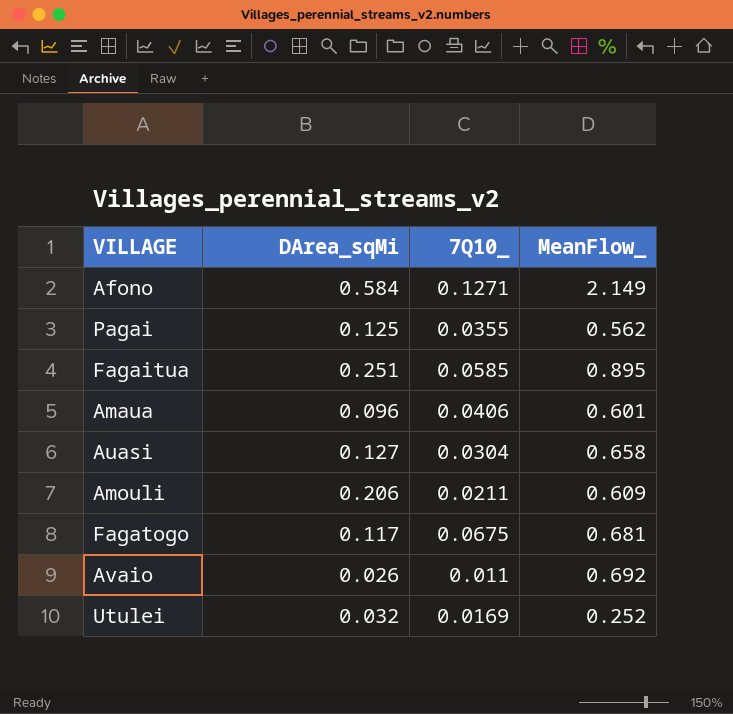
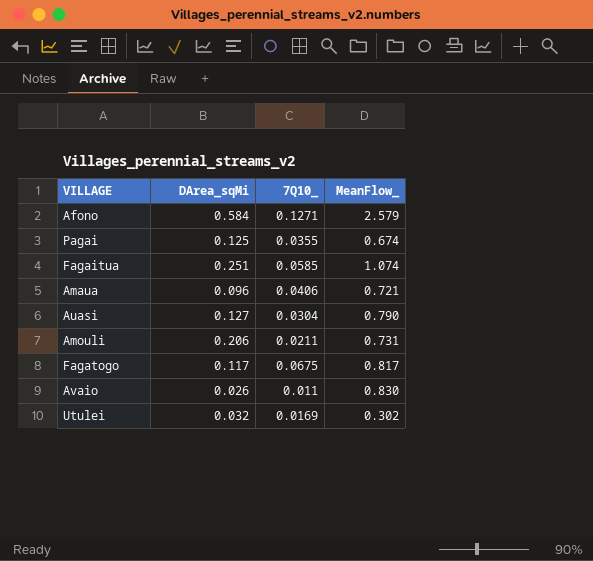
Afono | MeanFlow_: 2.149 -> 2.579
Pagai | MeanFlow_: 0.562 -> 0.674
Fagaitua | MeanFlow_: 0.895 -> 1.074
Amaua | MeanFlow_: 0.601 -> 0.721
Auasi | MeanFlow_: 0.658 -> 0.790
Amouli | MeanFlow_: 0.609 -> 0.731
Fagatogo | MeanFlow_: 0.681 -> 0.817
Avaio | MeanFlow_: 0.692 -> 0.830
Utulei | MeanFlow_: 0.252 -> 0.302

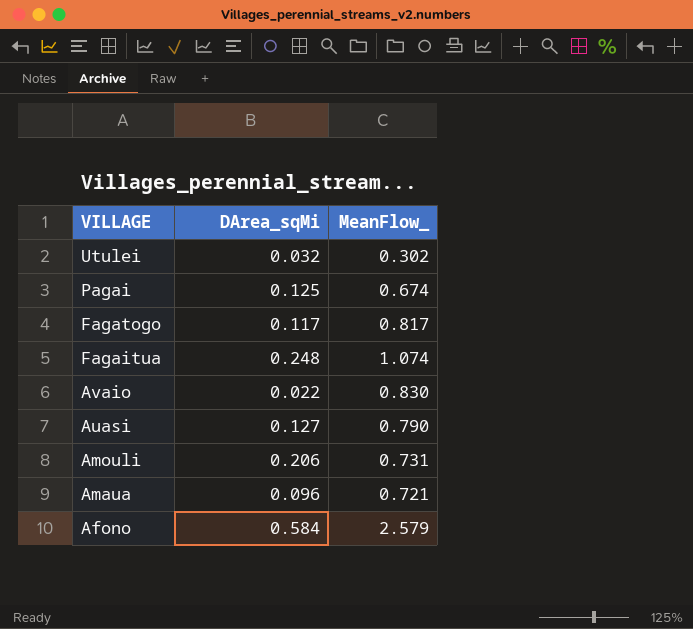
row order: none -> VILLAGE descending
column 7Q10_ | position: 3 -> none
Fagaitua | DArea_sqMi: 0.251 -> 0.248
Avaio | DArea_sqMi: 0.026 -> 0.022

